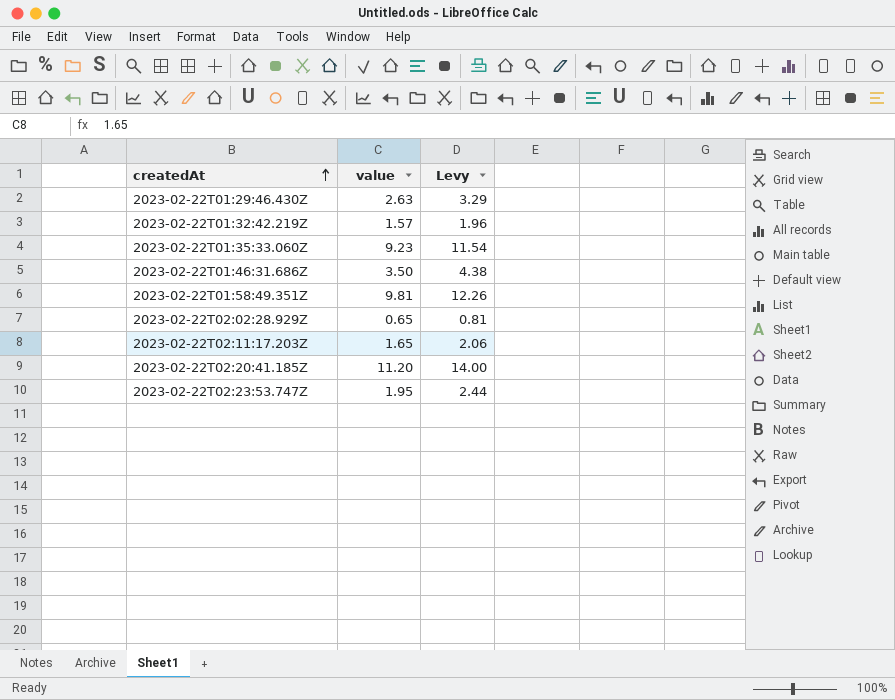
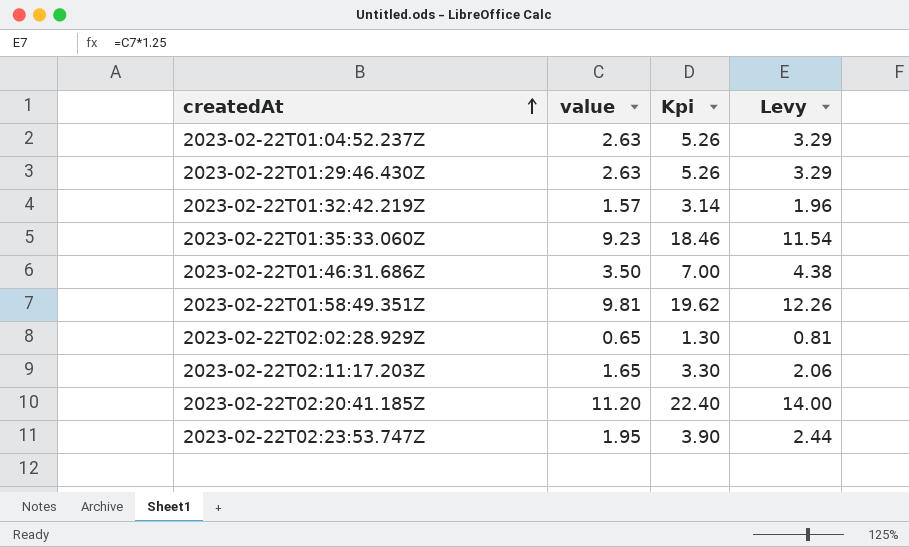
column Kpi | formula: none -> [value] * 2
row 2023-02-22T01:04:52.237Z: none -> 2.63 | 5.26 | 3.29

